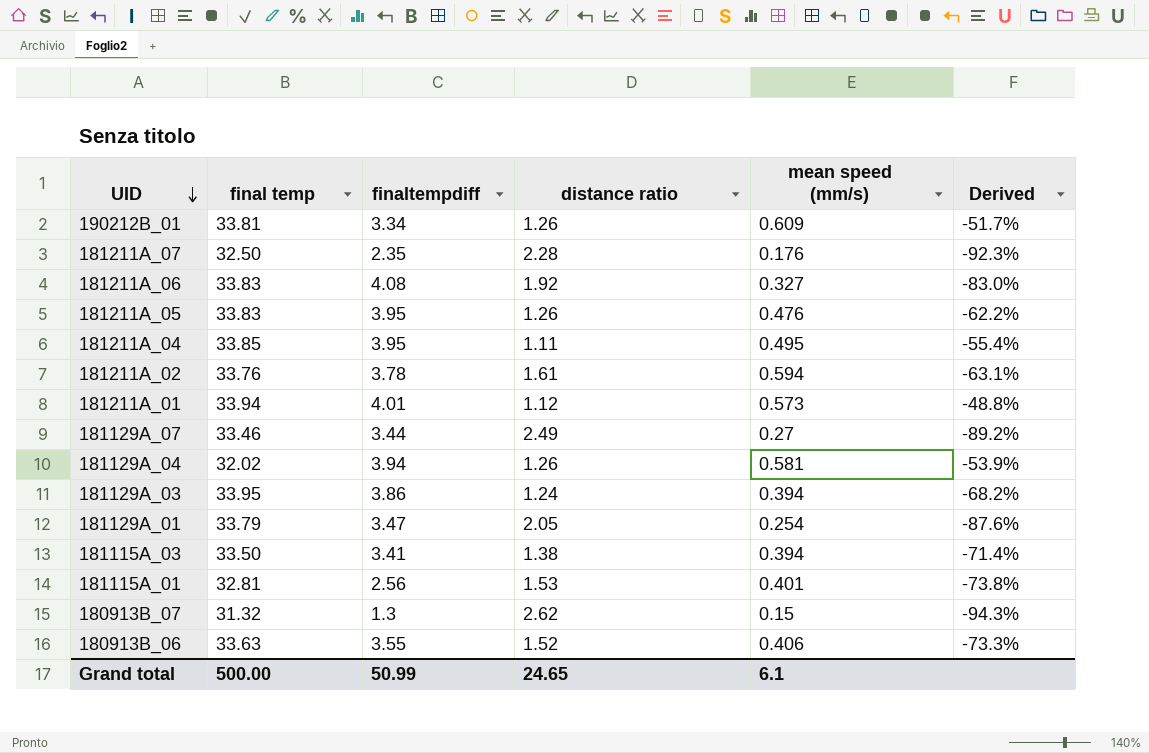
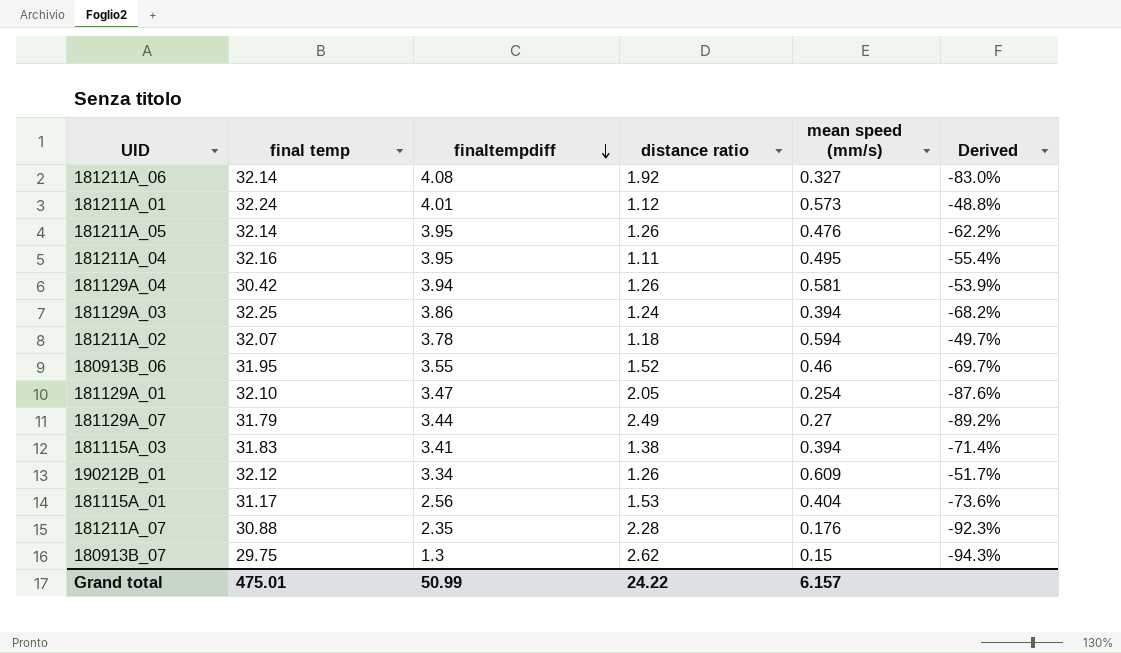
row order: UID descending -> finaltempdiff descending
181211A_06 | final temp: 33.83 -> 32.14
181211A_01 | final temp: 33.94 -> 32.24
181211A_05 | final temp: 33.83 -> 32.14
181211A_04 | final temp: 33.85 -> 32.16
181129A_04 | final temp: 32.02 -> 30.42
181129A_03 | final temp: 33.95 -> 32.25
181211A_02 | final temp: 33.76 -> 32.07
181211A_02 | distance ratio: 1.61 -> 1.18
181211A_02 | Derived: -63.1% -> -49.7%
180913B_06 | final temp: 33.63 -> 31.95
180913B_06 | mean speed (mm/s): 0.406 -> 0.46
180913B_06 | Derived: -73.3% -> -69.7%
181129A_01 | final temp: 33.79 -> 32.10
181129A_07 | final temp: 33.46 -> 31.79
181115A_03 | final temp: 33.50 -> 31.83
190212B_01 | final temp: 33.81 -> 32.12
181115A_01 | final temp: 32.81 -> 31.17
181115A_01 | mean speed (mm/s): 0.401 -> 0.404
181115A_01 | Derived: -73.8% -> -73.6%
181211A_07 | final temp: 32.50 -> 30.88
180913B_07 | final temp: 31.32 -> 29.75
Grand total | final temp: 500.00 -> 475.01
Grand total | distance ratio: 24.65 -> 24.22
Grand total | mean speed (mm/s): 6.1 -> 6.157

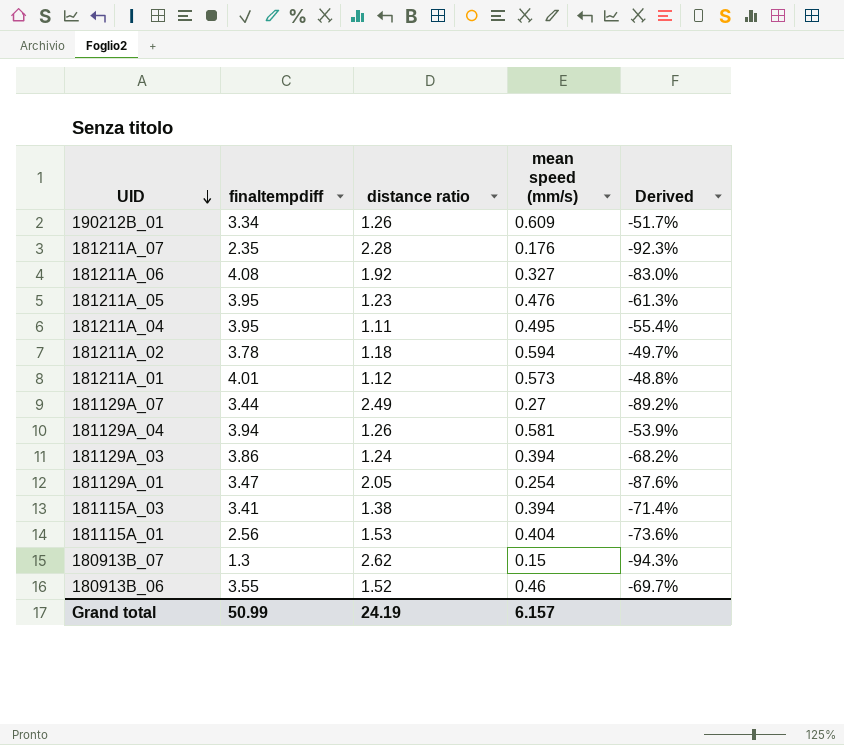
row order: finaltempdiff descending -> UID descending
column final temp | position: 2 -> none
181211A_05 | distance ratio: 1.26 -> 1.23
181211A_05 | Derived: -62.2% -> -61.3%
Grand total | distance ratio: 24.22 -> 24.19

